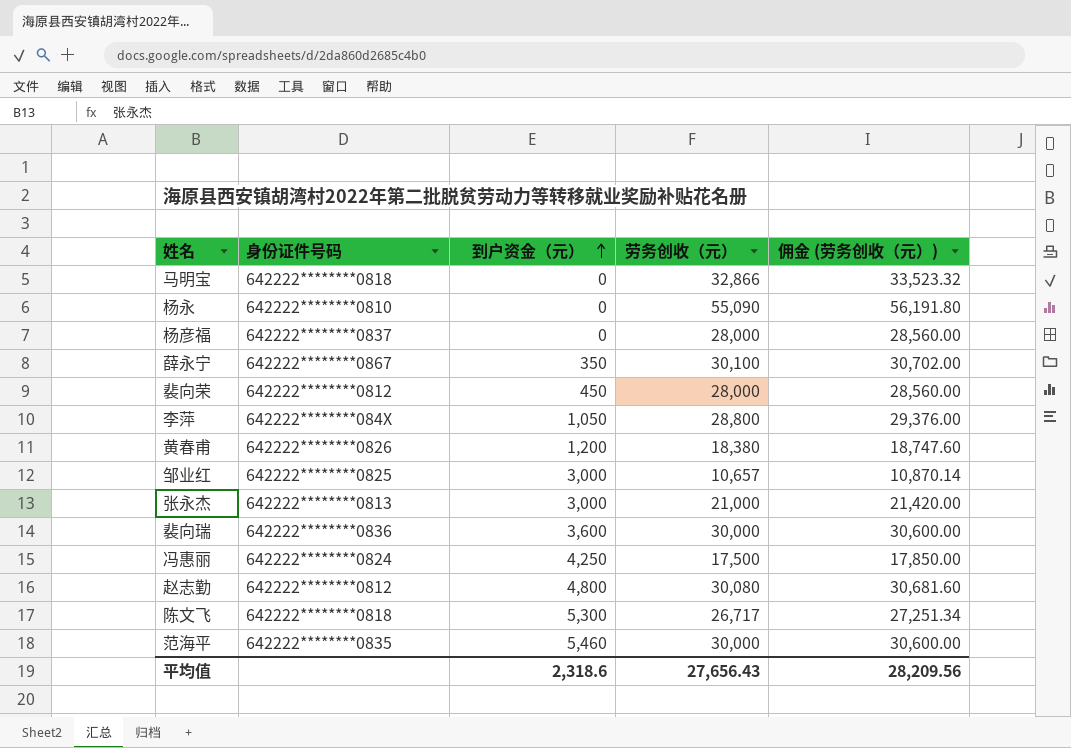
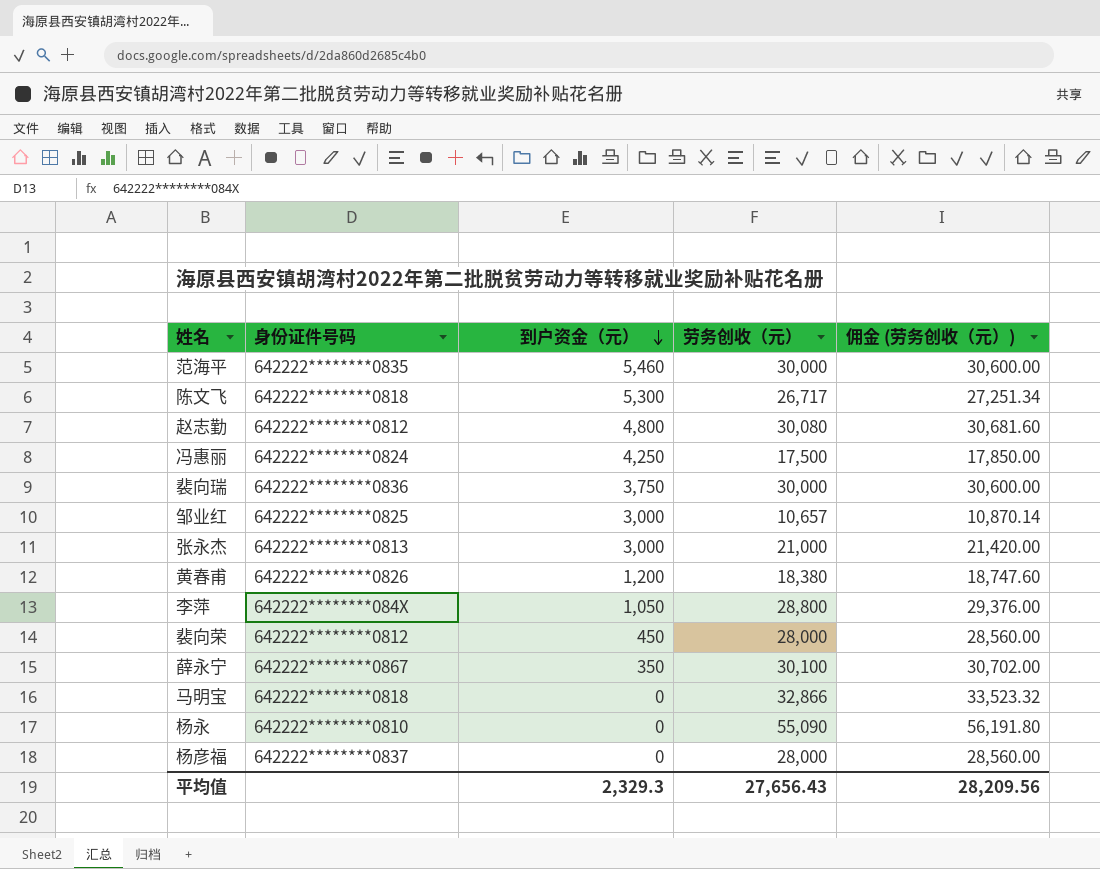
row order: 到户资金（元） ascending -> 到户资金（元） descending
裴向瑞 | 到户资金（元）: 3,600 -> 3,750
平均值 | 到户资金（元）: 2,318.6 -> 2,329.3

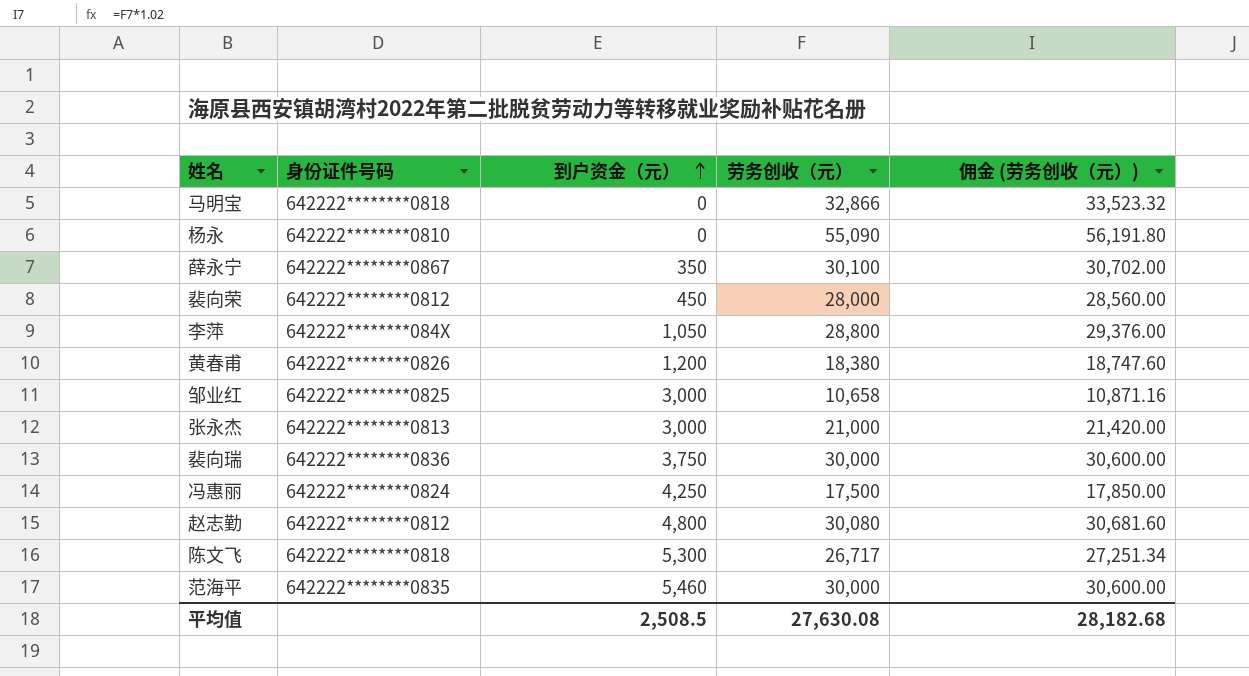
row order: 到户资金（元） descending -> 到户资金（元） ascending
row 杨彦福: 642222********0837 | 0 | 28,000 | 28,560.00 -> none
邹业红 | 劳务创收（元）: 10,657 -> 10,658
邹业红 | 佣金 (劳务创收（元）): 10,870.14 -> 10,871.16
平均值 | 到户资金（元）: 2,329.3 -> 2,508.5
平均值 | 劳务创收（元）: 27,656.43 -> 27,630.08
平均值 | 佣金 (劳务创收（元）): 28,209.56 -> 28,182.68

